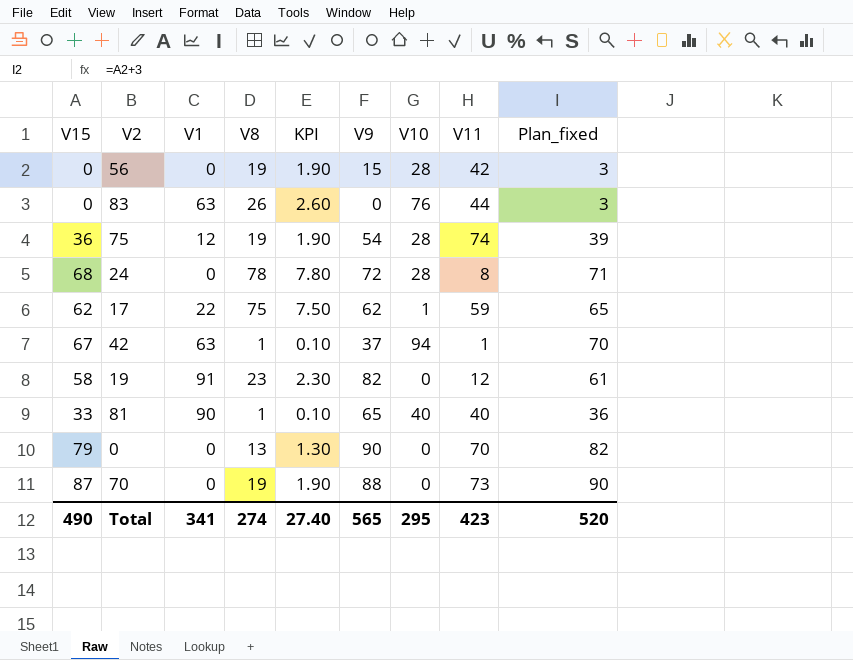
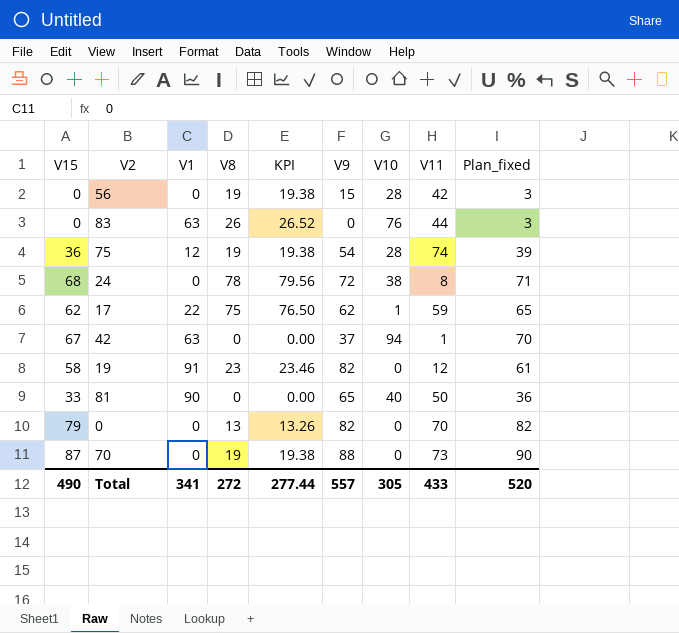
column KPI | formula: [V8] * 0.1 -> [V8] * 1.02
24 | V10: 28 -> 38
42 | V8: 1 -> 0
81 | V8: 1 -> 0
81 | V11: 40 -> 50
0 | V9: 90 -> 82
Total | V8: 274 -> 272
Total | KPI: 27.40 -> 277.44
Total | V9: 565 -> 557
Total | V10: 295 -> 305
Total | V11: 423 -> 433

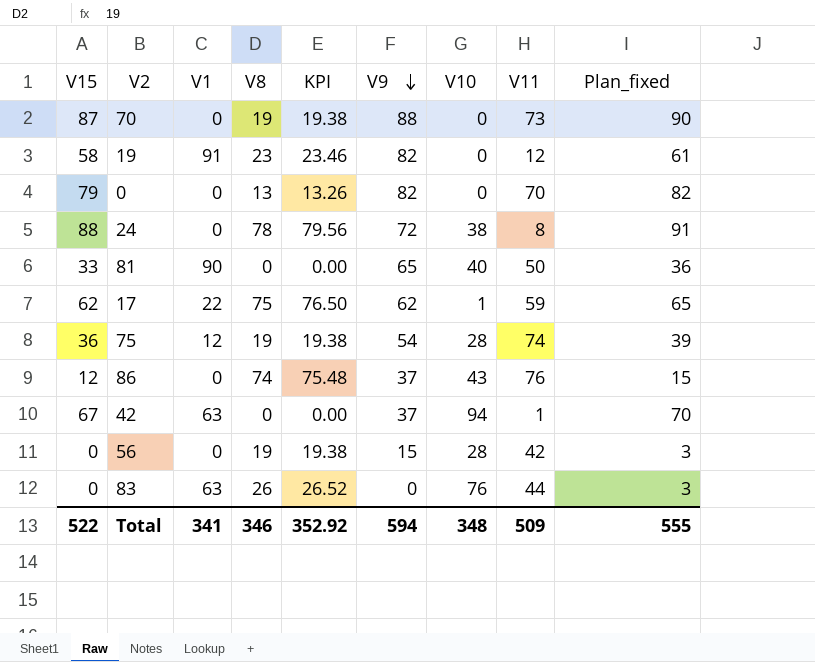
row order: none -> V9 descending
24 | V15: 68 -> 88
24 | Plan_fixed: 71 -> 91
row 86: none -> 12 | 0 | 74 | 75.48 | 37 | 43 | 76 | 15
Total | V15: 490 -> 522
Total | V8: 272 -> 346
Total | KPI: 277.44 -> 352.92
Total | V9: 557 -> 594
Total | V10: 305 -> 348
Total | V11: 433 -> 509
Total | Plan_fixed: 520 -> 555

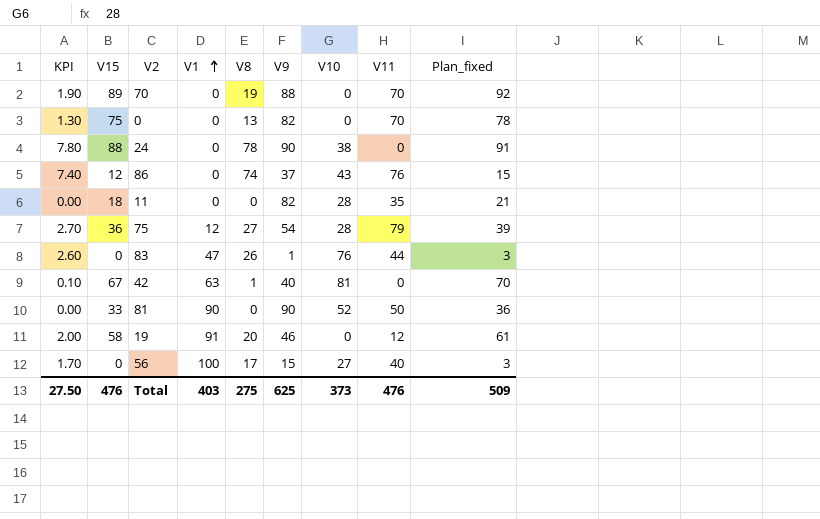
row order: V9 descending -> V1 ascending
column KPI | formula: [V8] * 1.02 -> [V8] * 0.1
column KPI | position: 5 -> 1
row 17: 62 | 22 | 75 | 76.50 | 62 | 1 | 59 | 65 -> none
70 | V15: 87 -> 89
70 | V11: 73 -> 70
70 | Plan_fixed: 90 -> 92
0 | V15: 79 -> 75
0 | Plan_fixed: 82 -> 78
24 | V9: 72 -> 90
24 | V11: 8 -> 0
row 11: none -> 0.00 | 18 | 0 | 0 | 82 | 28 | 35 | 21
75 | V8: 19 -> 27
75 | V11: 74 -> 79
83 | V1: 63 -> 47
83 | V9: 0 -> 1
42 | V8: 0 -> 1
42 | V9: 37 -> 40
42 | V10: 94 -> 81
42 | V11: 1 -> 0
81 | V9: 65 -> 90
81 | V10: 40 -> 52
19 | V8: 23 -> 20
19 | V9: 82 -> 46
56 | V1: 0 -> 100
56 | V8: 19 -> 17
56 | V10: 28 -> 27
56 | V11: 42 -> 40
Total | KPI: 352.92 -> 27.50
Total | V15: 522 -> 476
Total | V1: 341 -> 403
Total | V8: 346 -> 275
Total | V9: 594 -> 625
Total | V10: 348 -> 373
Total | V11: 509 -> 476
Total | Plan_fixed: 555 -> 509

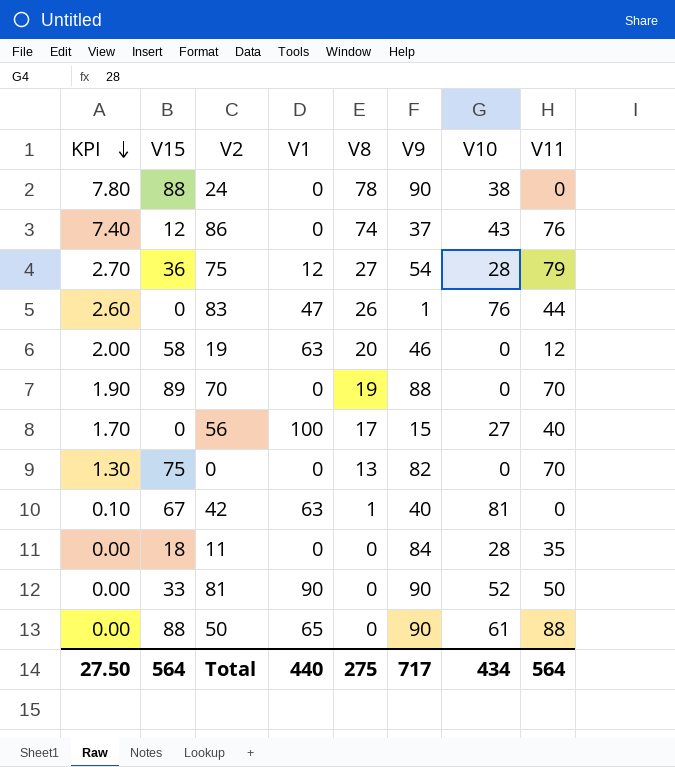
row order: V1 ascending -> KPI descending
column Plan_fixed | formula: [V15] + 3 -> none
19 | V1: 91 -> 63
11 | V9: 82 -> 84
row 50: none -> 0.00 | 88 | 65 | 0 | 90 | 61 | 88
Total | V15: 476 -> 564
Total | V1: 403 -> 440
Total | V9: 625 -> 717
Total | V10: 373 -> 434
Total | V11: 476 -> 564

